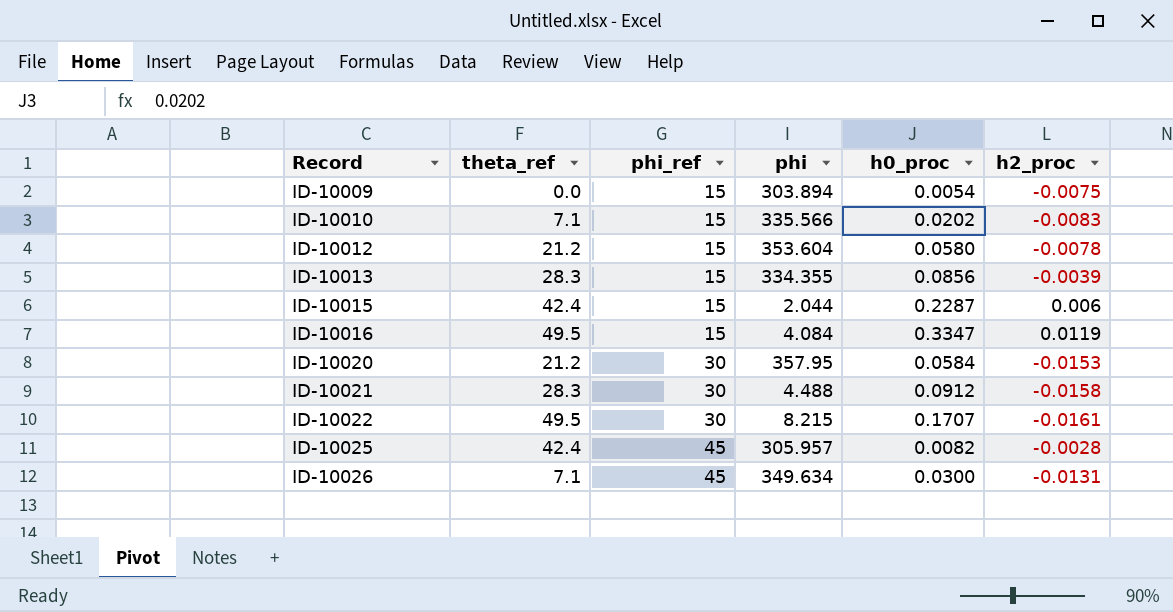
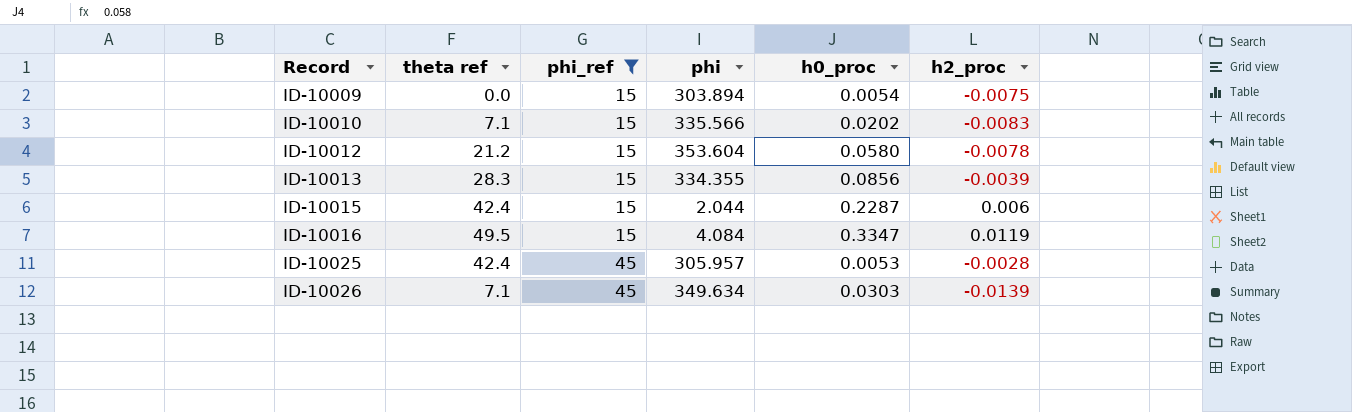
filter: none -> phi_ref != 30
column name: theta_ref -> theta ref
ID-10025 | h0_proc: 0.0082 -> 0.0053
ID-10026 | h0_proc: 0.0300 -> 0.0303
ID-10026 | h2_proc: -0.0131 -> -0.0139

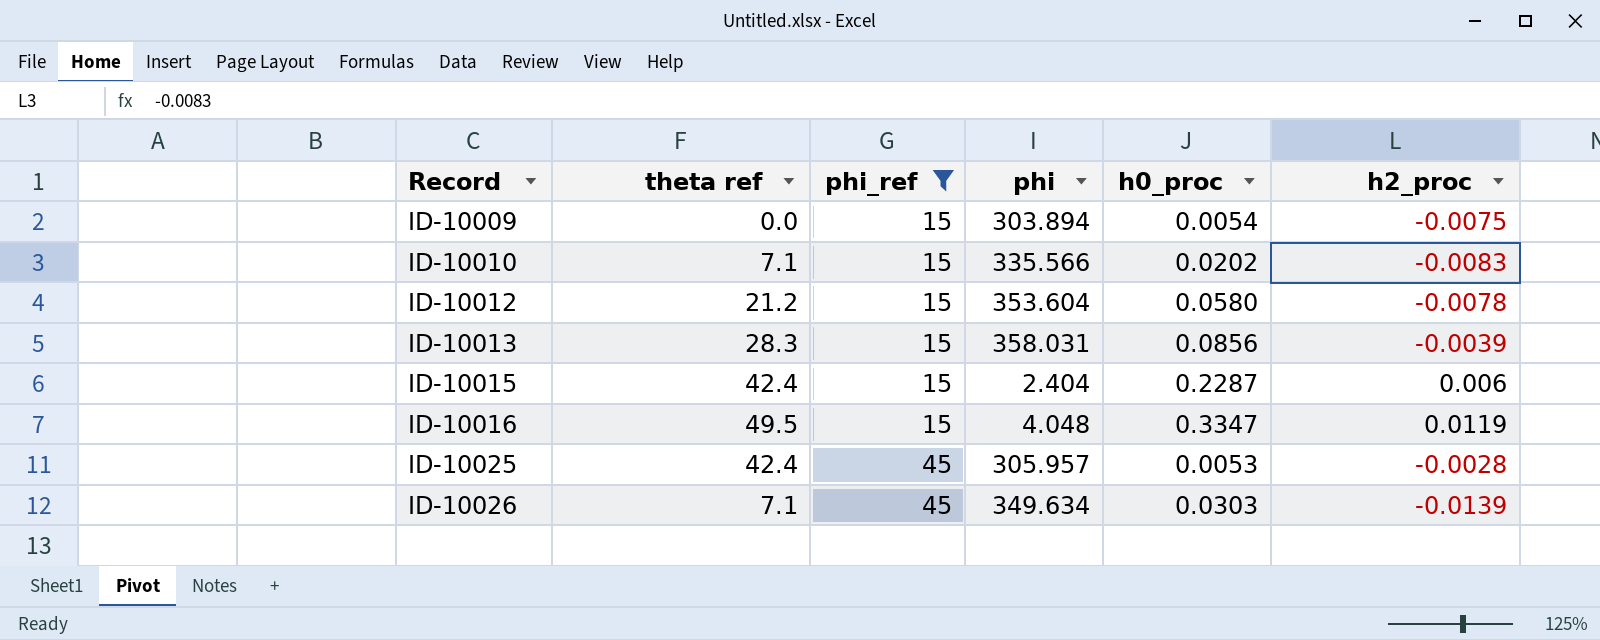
ID-10013 | phi: 334.355 -> 358.031
ID-10015 | phi: 2.044 -> 2.404
ID-10016 | phi: 4.084 -> 4.048

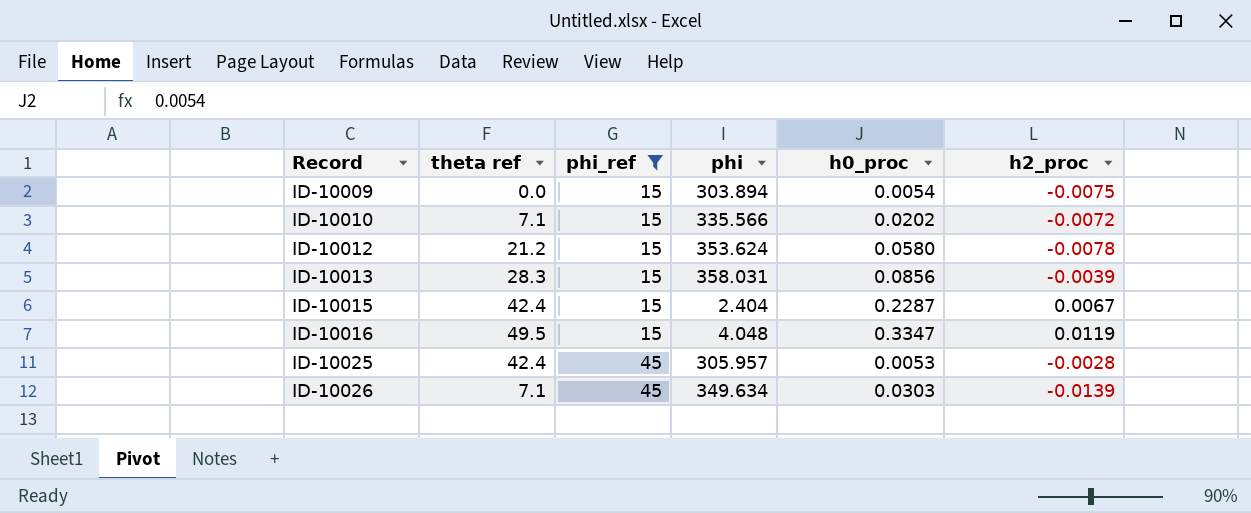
ID-10010 | h2_proc: -0.0083 -> -0.0072
ID-10012 | phi: 353.604 -> 353.624
ID-10015 | h2_proc: 0.006 -> 0.0067

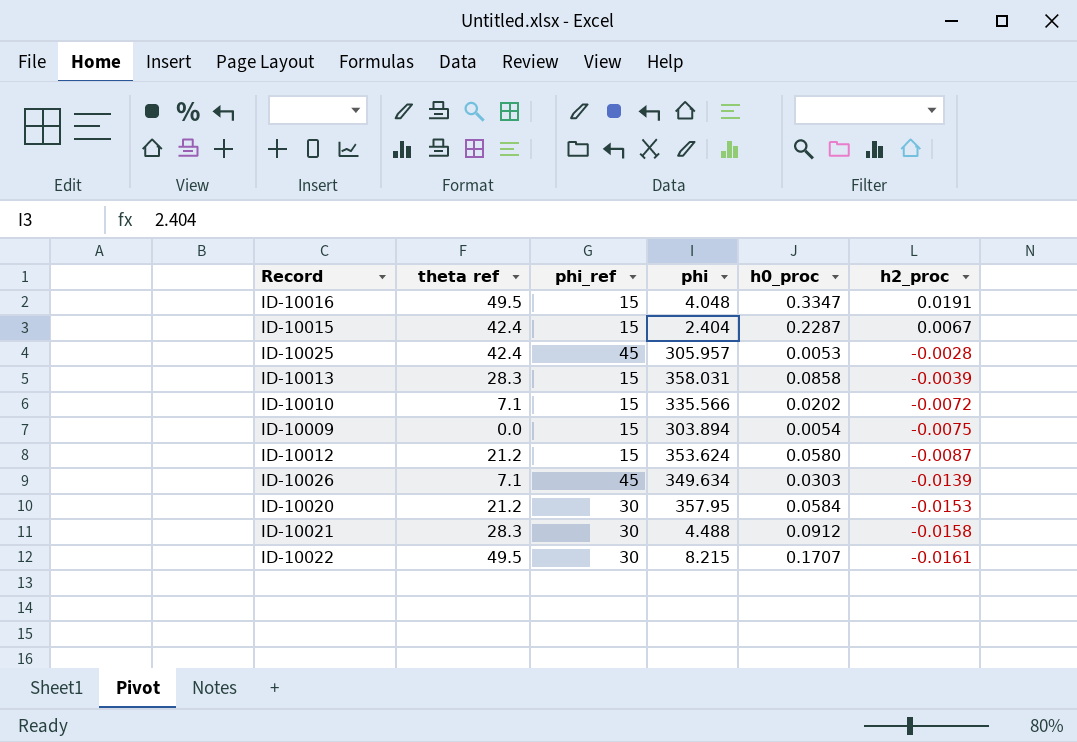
filter: phi_ref != 30 -> none
row order: Record ascending -> h2_proc descending
ID-10016 | h2_proc: 0.0119 -> 0.0191
ID-10013 | h0_proc: 0.0856 -> 0.0858
ID-10012 | h2_proc: -0.0078 -> -0.0087

